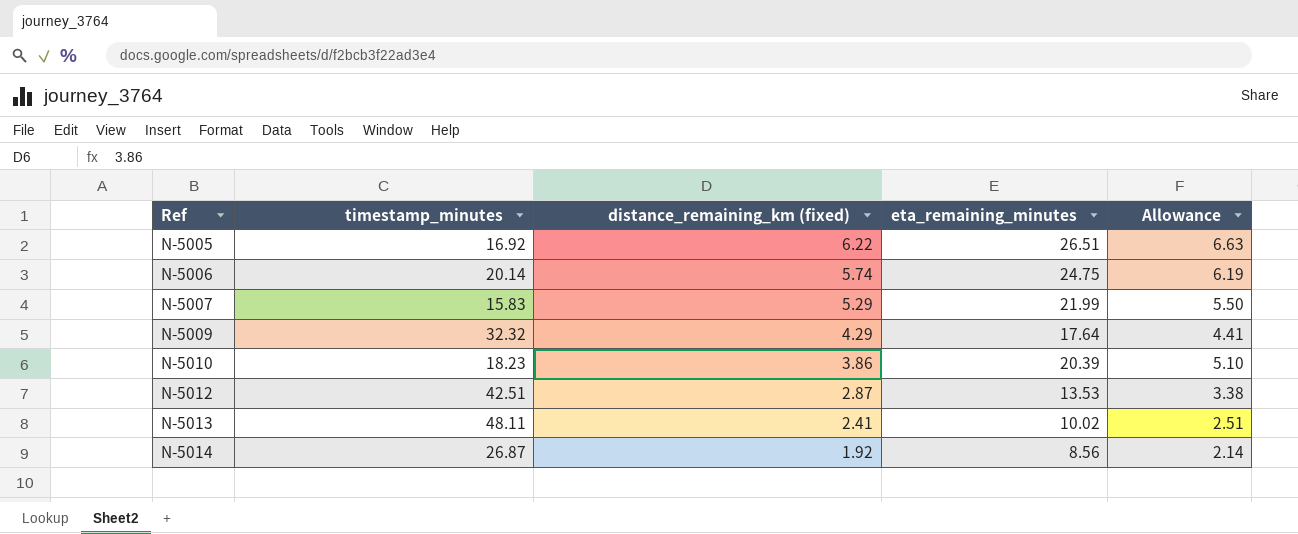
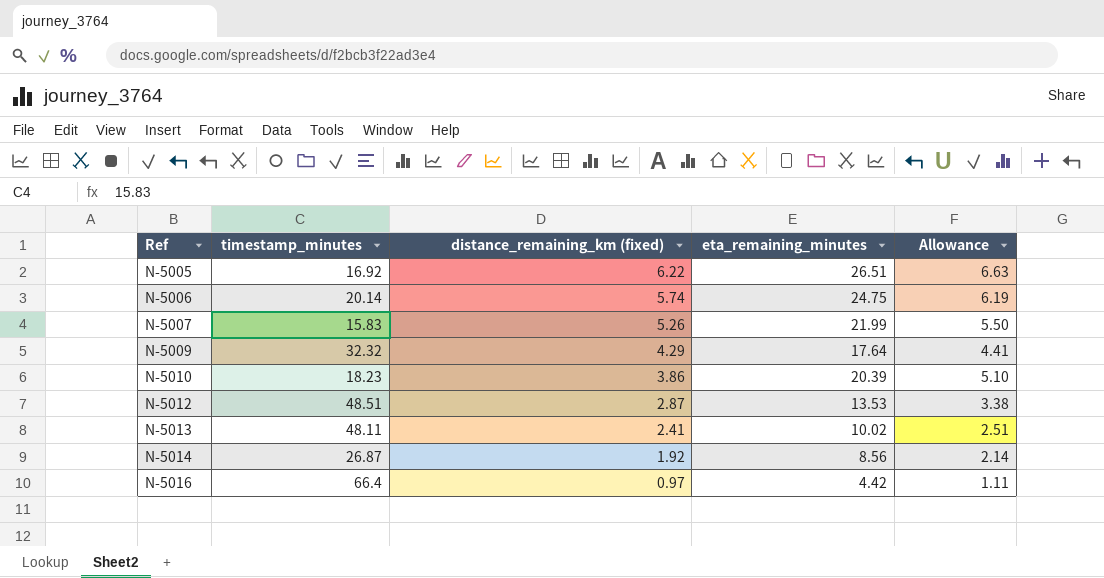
N-5007 | distance_remaining_km (fixed): 5.29 -> 5.26
N-5012 | timestamp_minutes: 42.51 -> 48.51
row N-5016: none -> 66.4 | 0.97 | 4.42 | 1.11

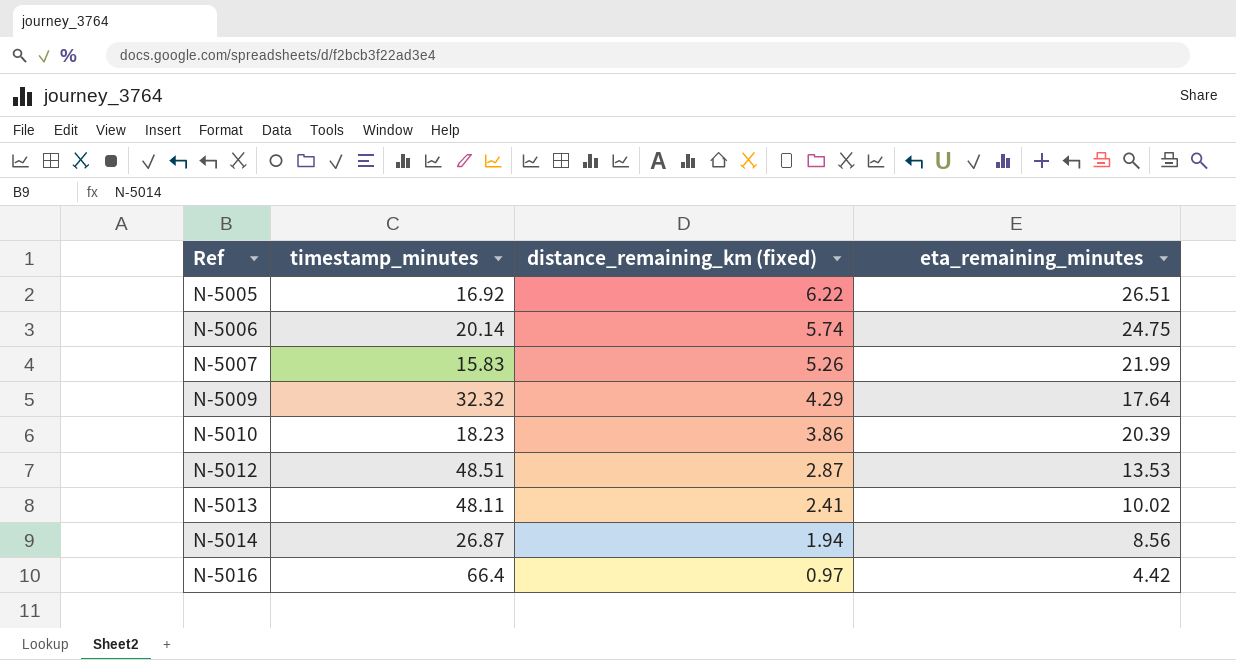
column Allowance | formula: [eta_remaining_minutes] * 0.25 -> none
N-5014 | distance_remaining_km (fixed): 1.92 -> 1.94

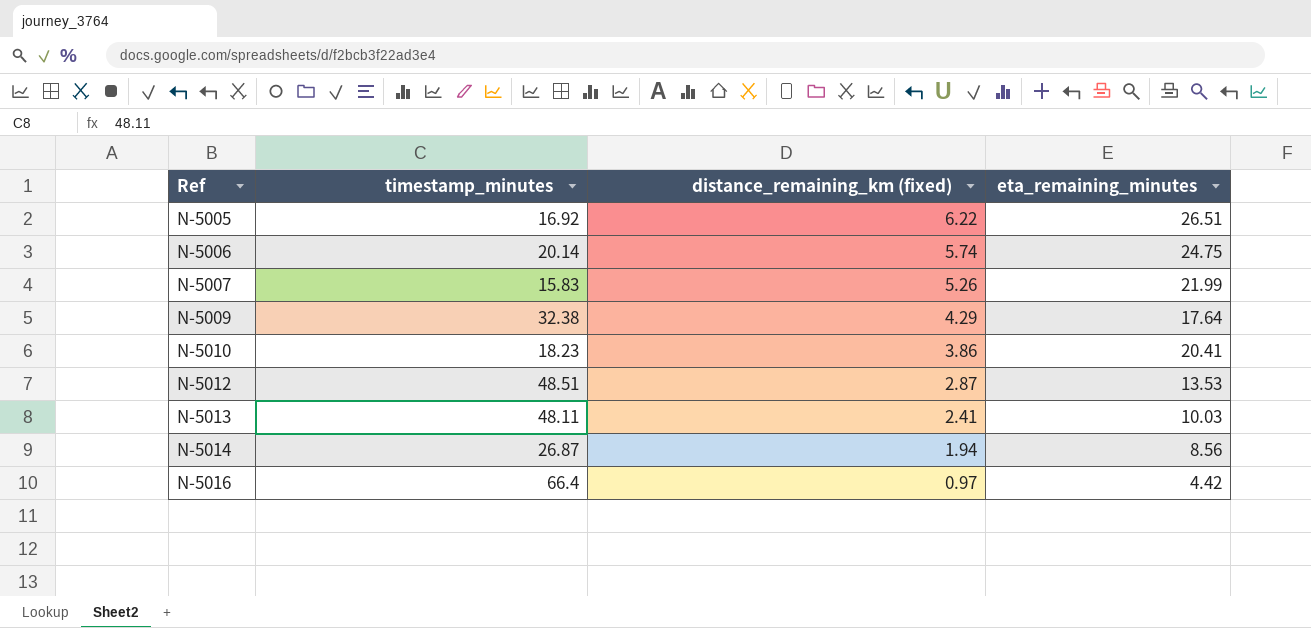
N-5009 | timestamp_minutes: 32.32 -> 32.38
N-5010 | eta_remaining_minutes: 20.39 -> 20.41
N-5013 | eta_remaining_minutes: 10.02 -> 10.03

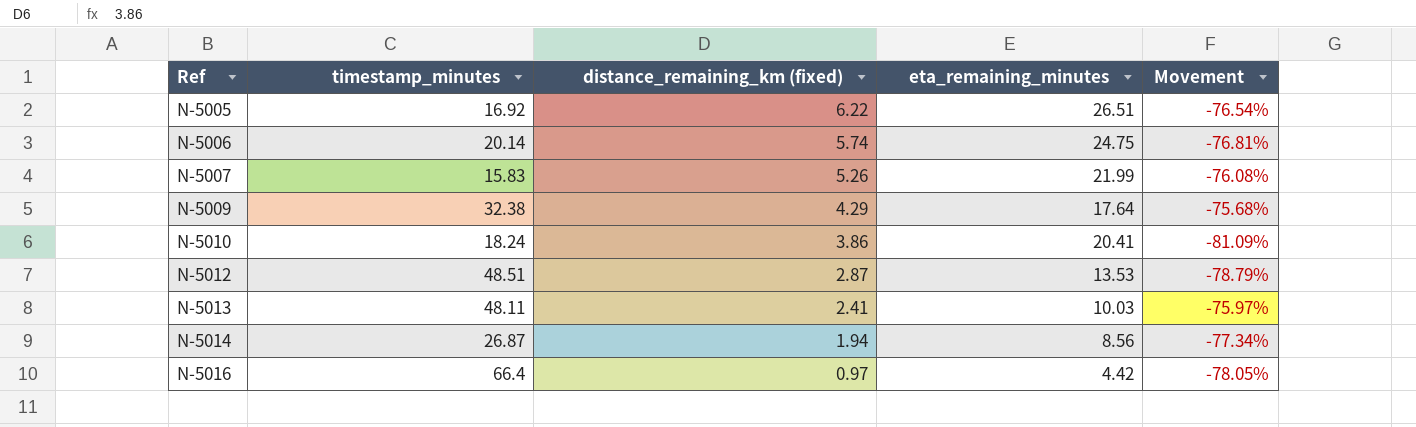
column Movement | formula: none -> ([distance_remaining_km (fixed)] - [eta_remaining_minutes]) / [eta_remaining_minutes]
N-5010 | timestamp_minutes: 18.23 -> 18.24

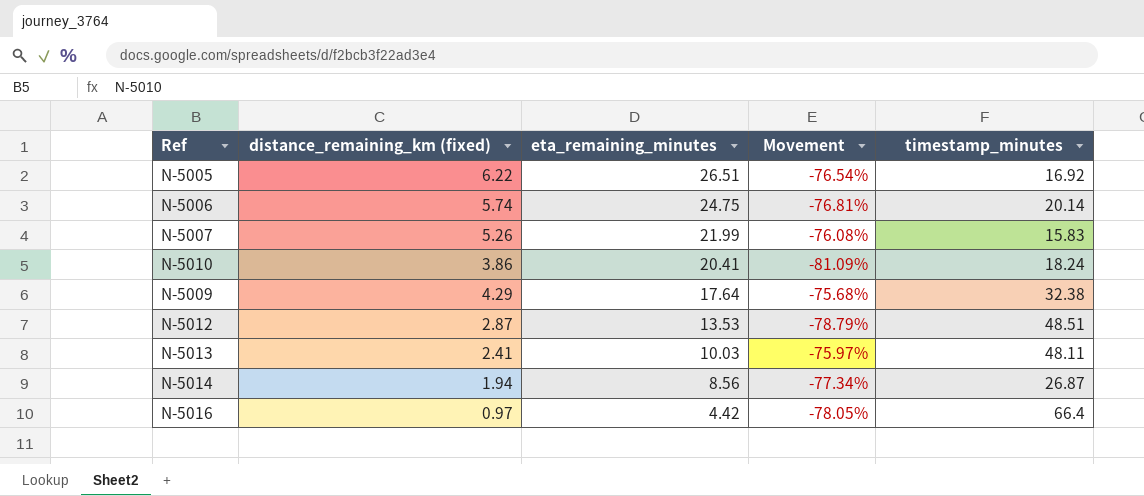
row order: Ref ascending -> eta_remaining_minutes descending
column timestamp_minutes | position: 2 -> 5

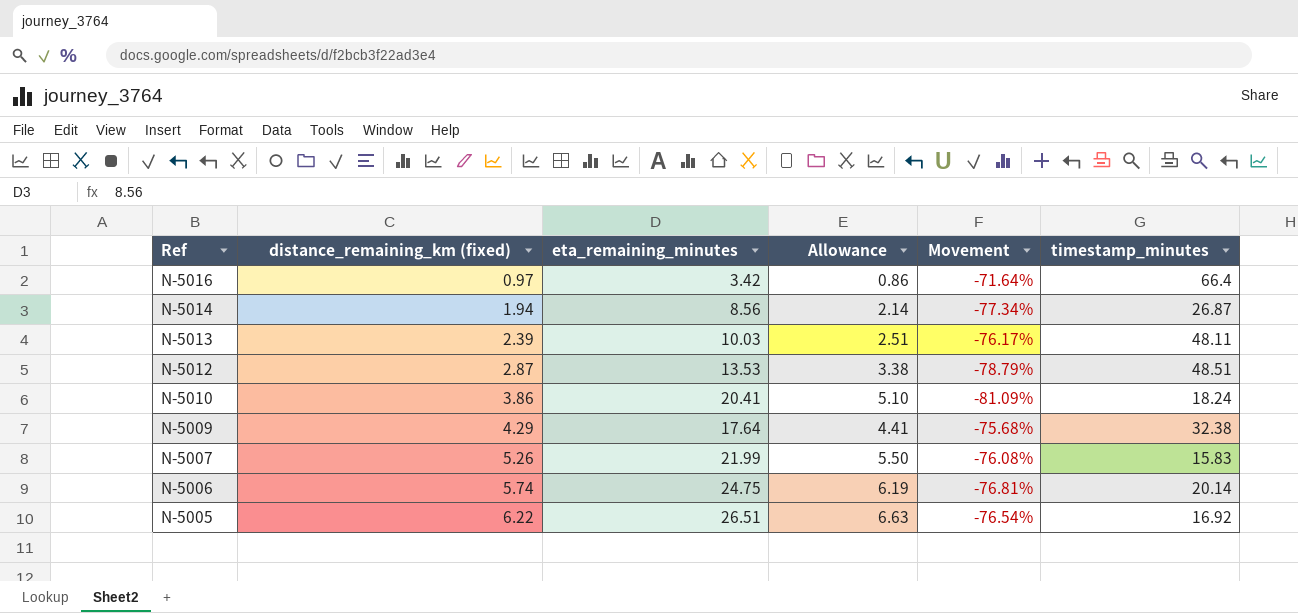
row order: eta_remaining_minutes descending -> Ref descending
column Allowance | formula: none -> [eta_remaining_minutes] * 0.25
N-5016 | eta_remaining_minutes: 4.42 -> 3.42
N-5016 | Movement: -78.05% -> -71.64%
N-5013 | distance_remaining_km (fixed): 2.41 -> 2.39
N-5013 | Movement: -75.97% -> -76.17%

